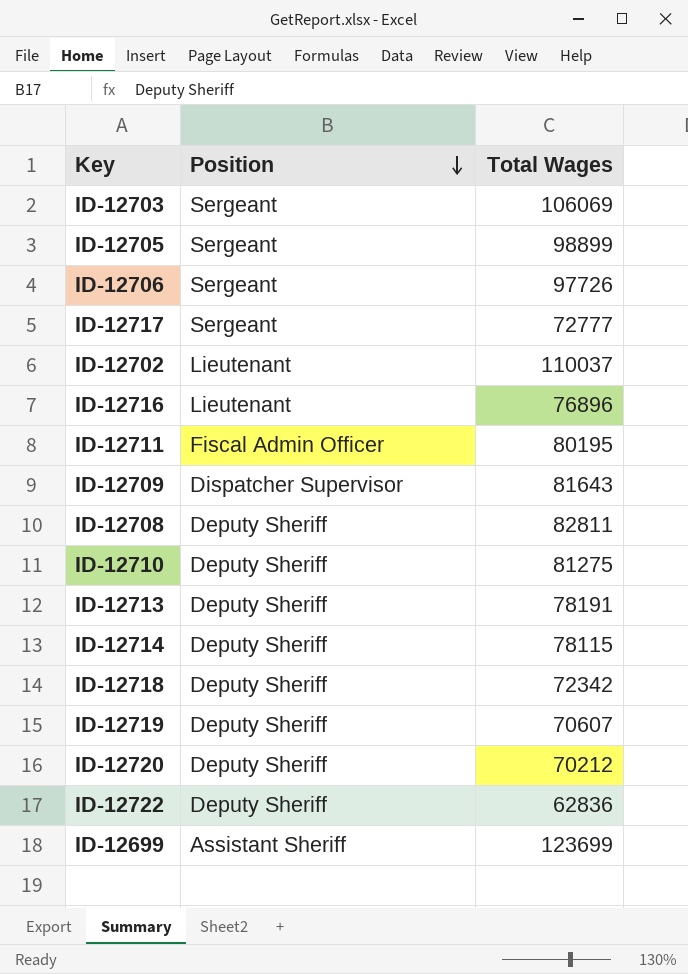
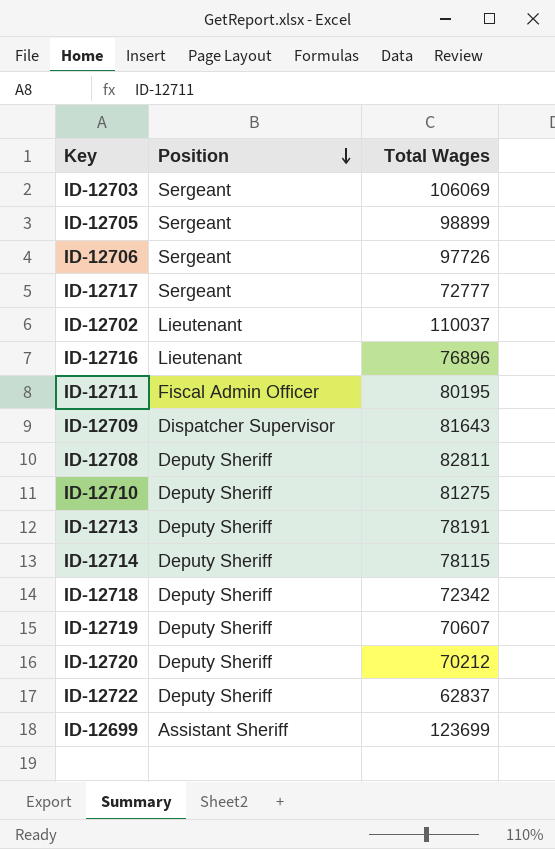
ID-12722 | Total Wages: 62836 -> 62837

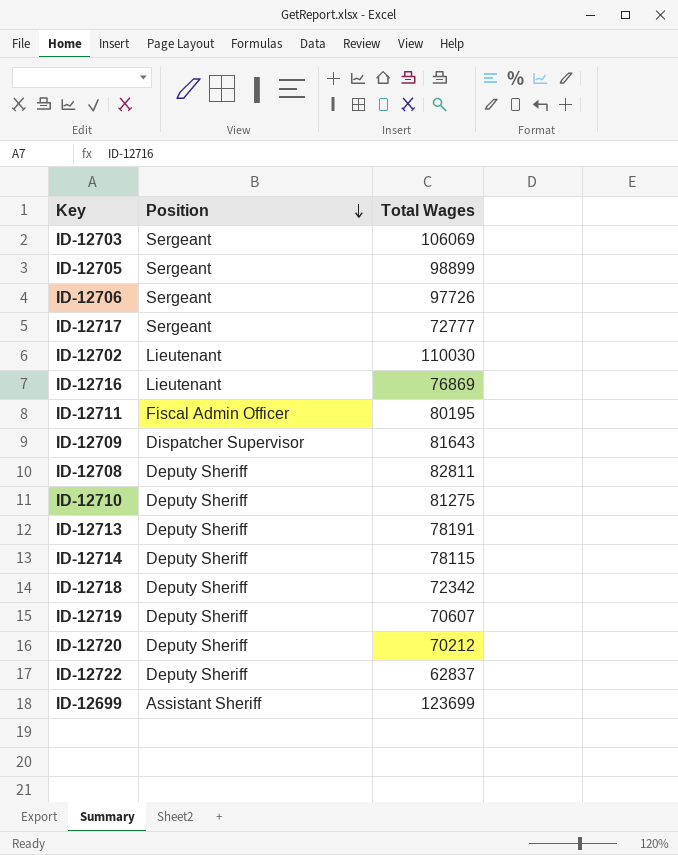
ID-12702 | Total Wages: 110037 -> 110030
ID-12716 | Total Wages: 76896 -> 76869

